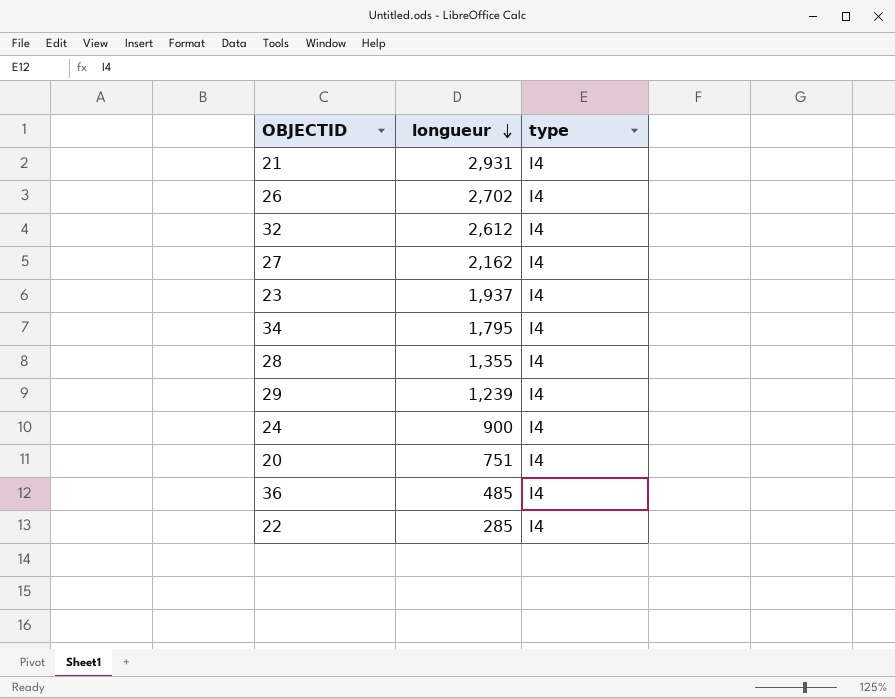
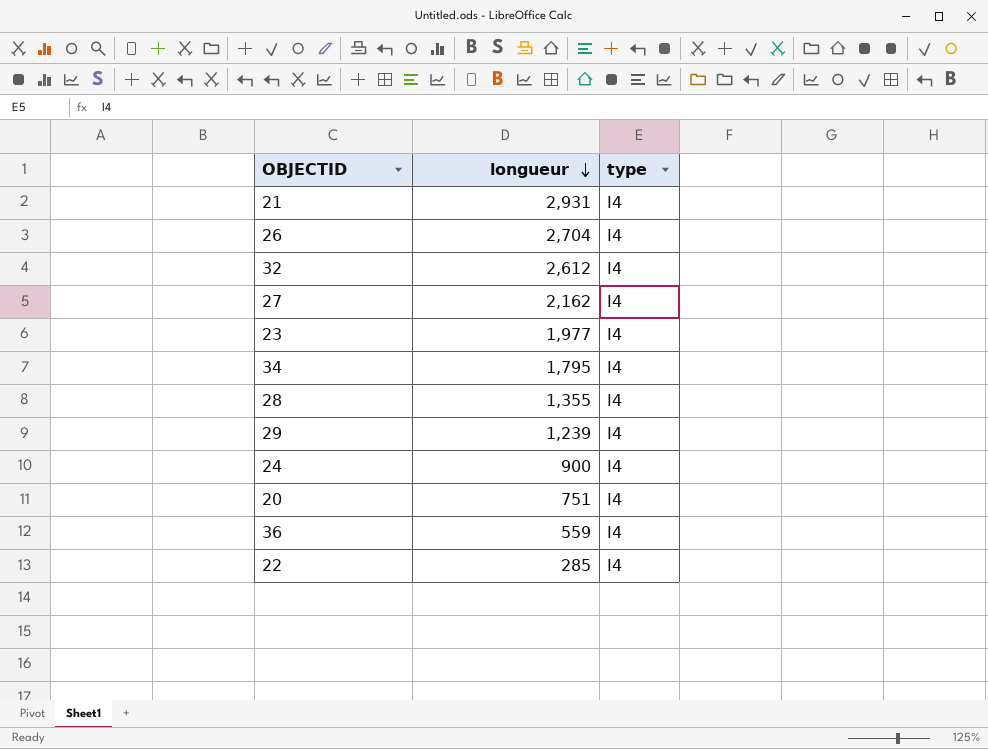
26 | longueur: 2,702 -> 2,704
23 | longueur: 1,937 -> 1,977
36 | longueur: 485 -> 559

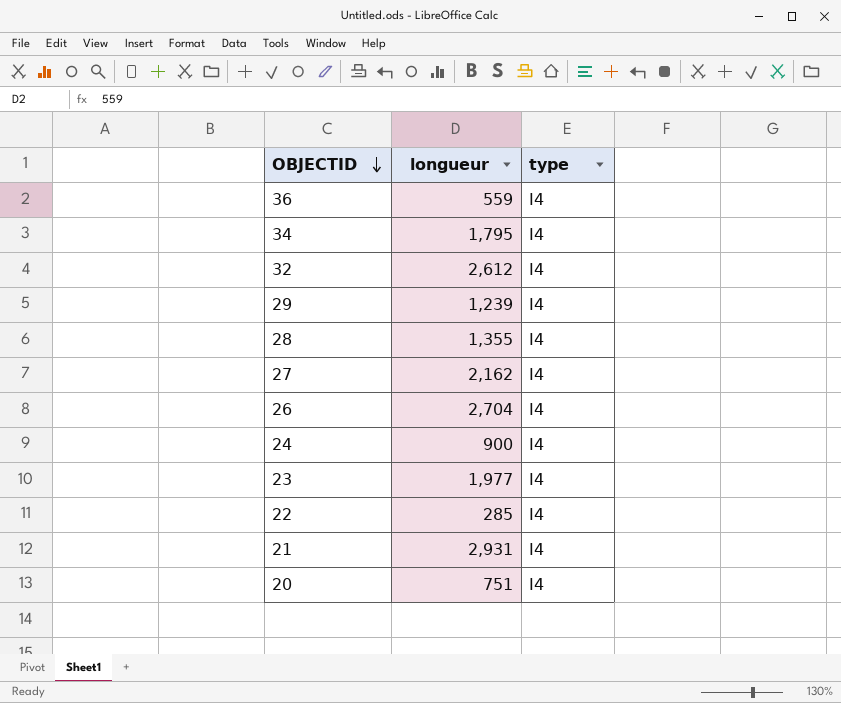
row order: longueur descending -> OBJECTID descending

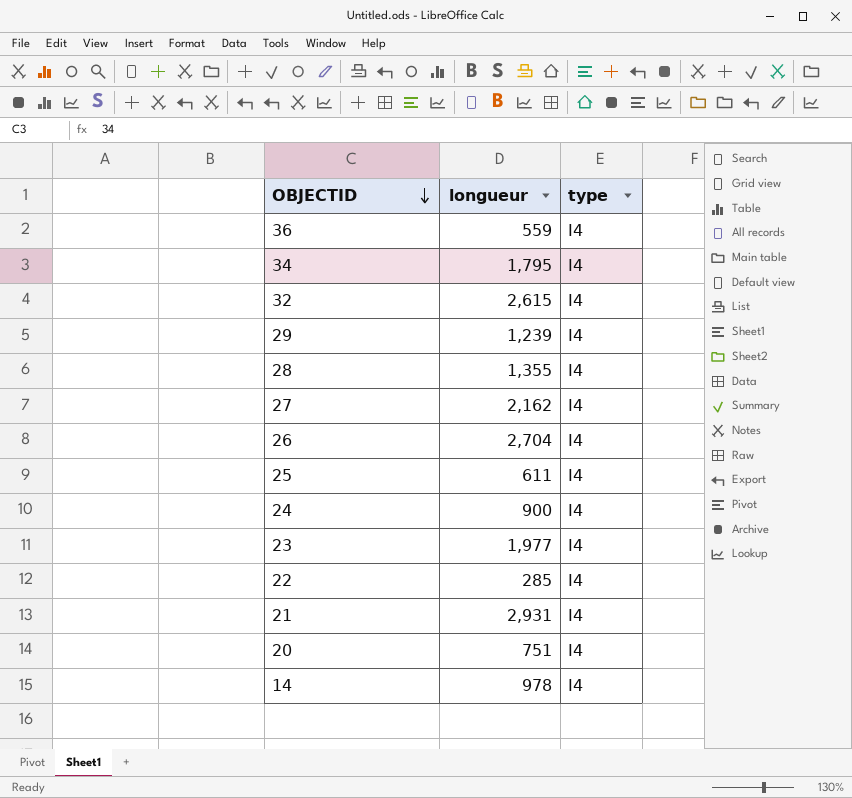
32 | longueur: 2,612 -> 2,615
row 25: none -> 611 | I4
row 14: none -> 978 | I4

